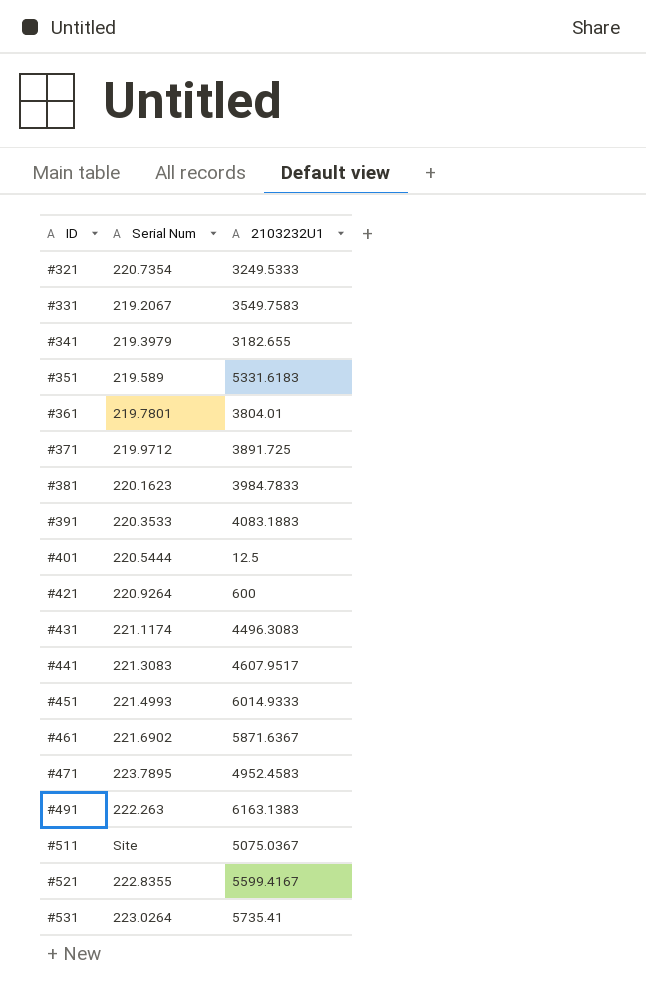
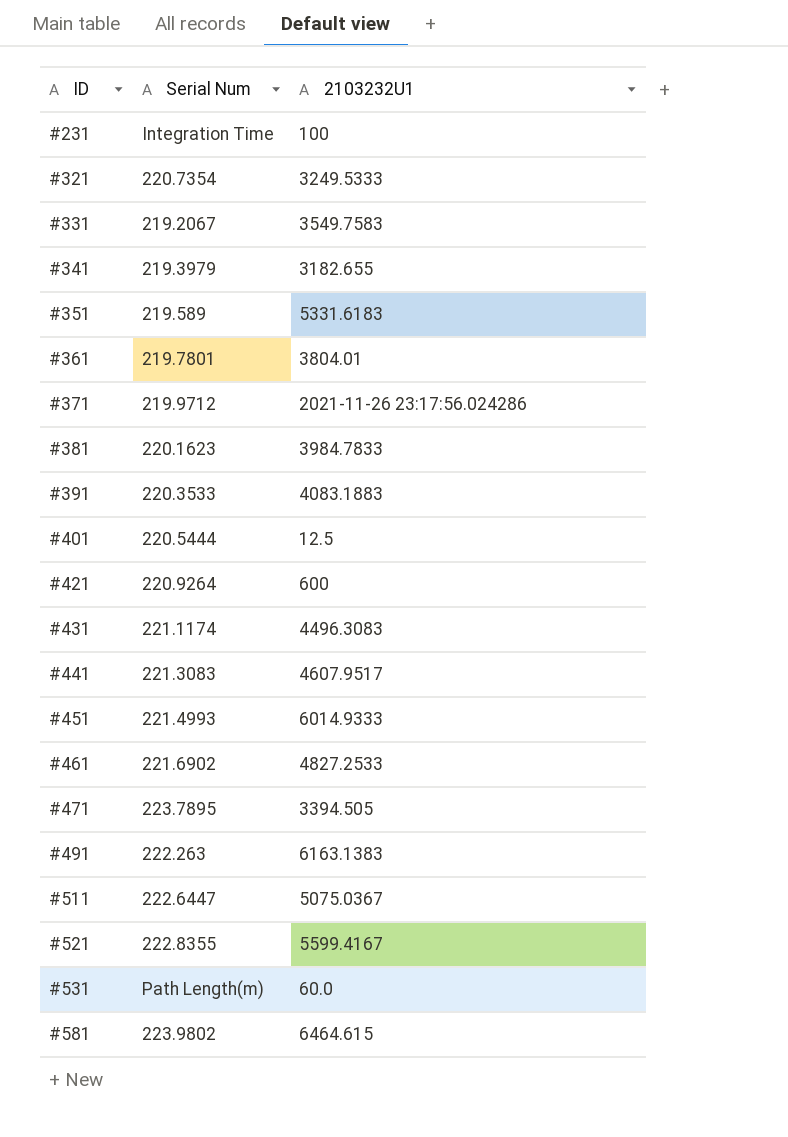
row #231: none -> Integration Time | 100
#371 | 2103232U1: 3891.725 -> 2021-11-26 23:17:56.024286
#461 | 2103232U1: 5871.6367 -> 4827.2533
#471 | 2103232U1: 4952.4583 -> 3394.505
#511 | Serial Num: Site -> 222.6447
#531 | Serial Num: 223.0264 -> Path Length(m)
#531 | 2103232U1: 5735.41 -> 60.0
row #581: none -> 223.9802 | 6464.615

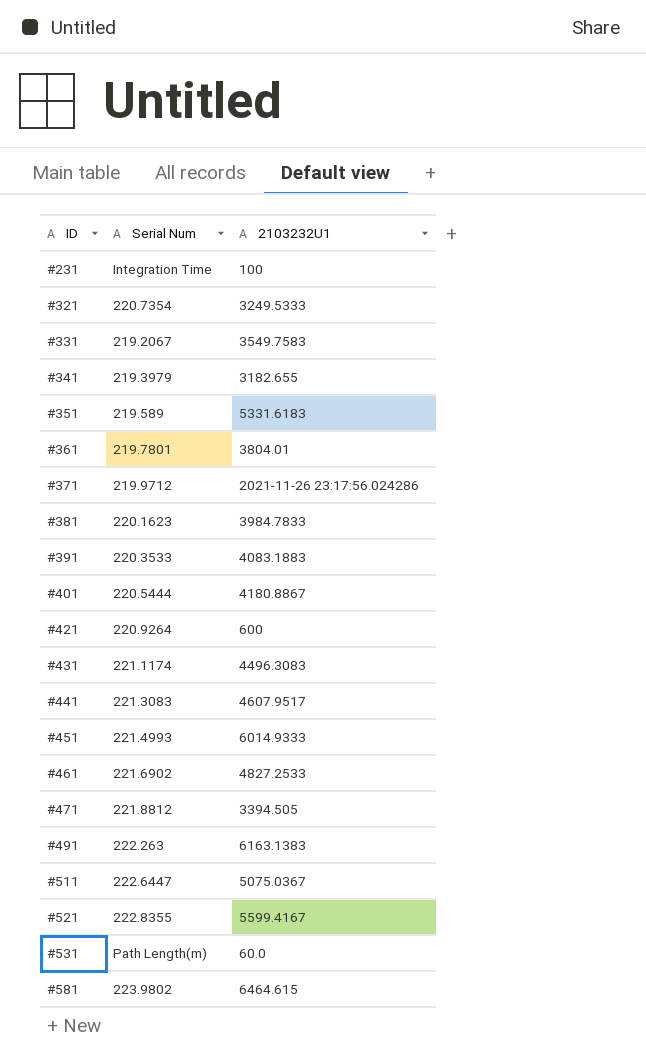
#401 | 2103232U1: 12.5 -> 4180.8867
#471 | Serial Num: 223.7895 -> 221.8812

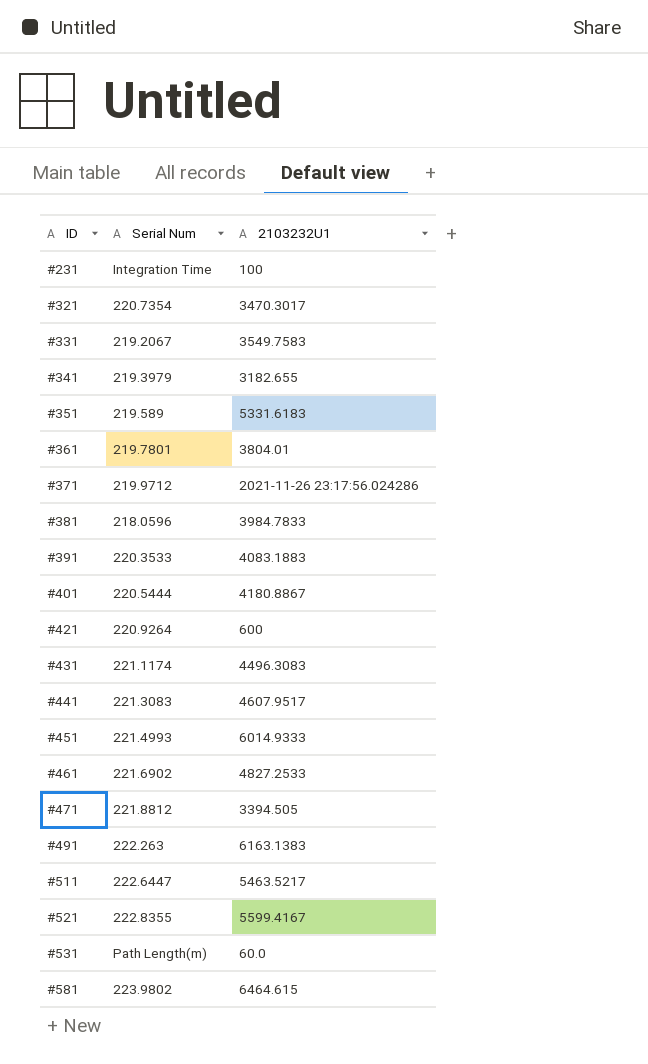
#321 | 2103232U1: 3249.5333 -> 3470.3017
#381 | Serial Num: 220.1623 -> 218.0596
#511 | 2103232U1: 5075.0367 -> 5463.5217

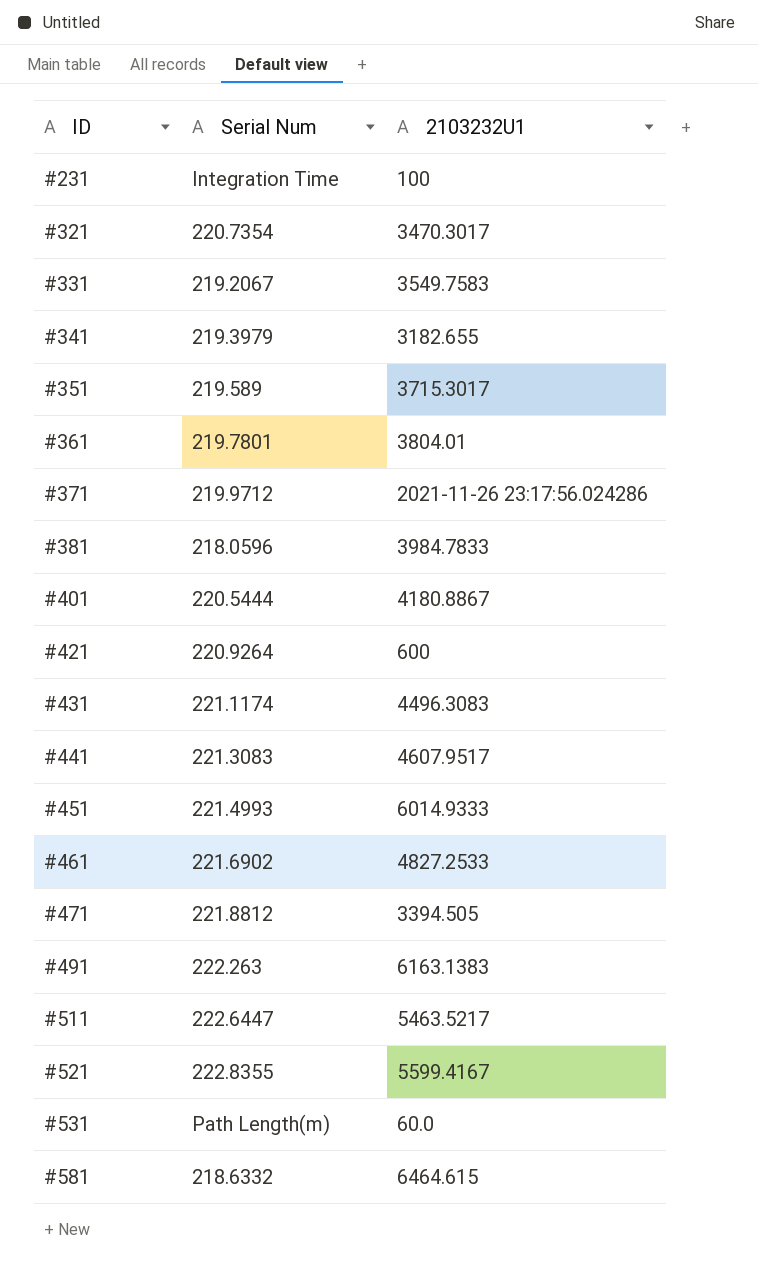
row #391: 220.3533 | 4083.1883 -> none
#351 | 2103232U1: 5331.6183 -> 3715.3017
#581 | Serial Num: 223.9802 -> 218.6332

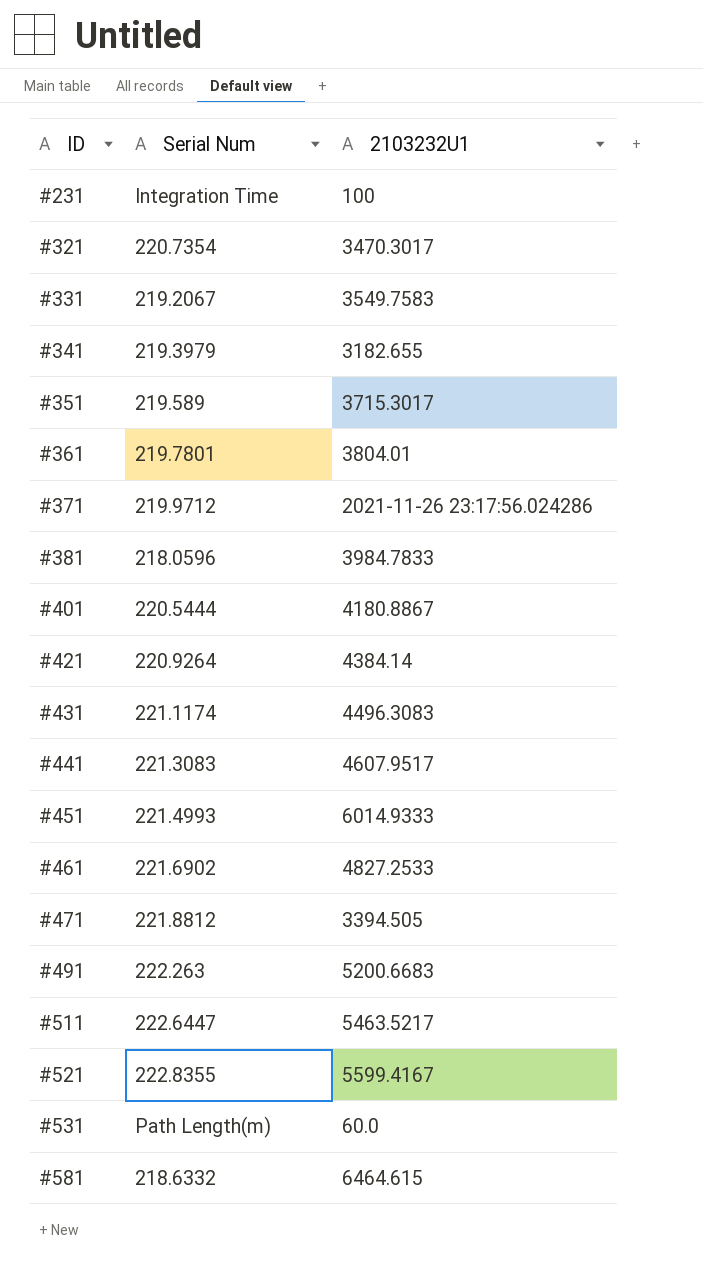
#421 | 2103232U1: 600 -> 4384.14
#491 | 2103232U1: 6163.1383 -> 5200.6683

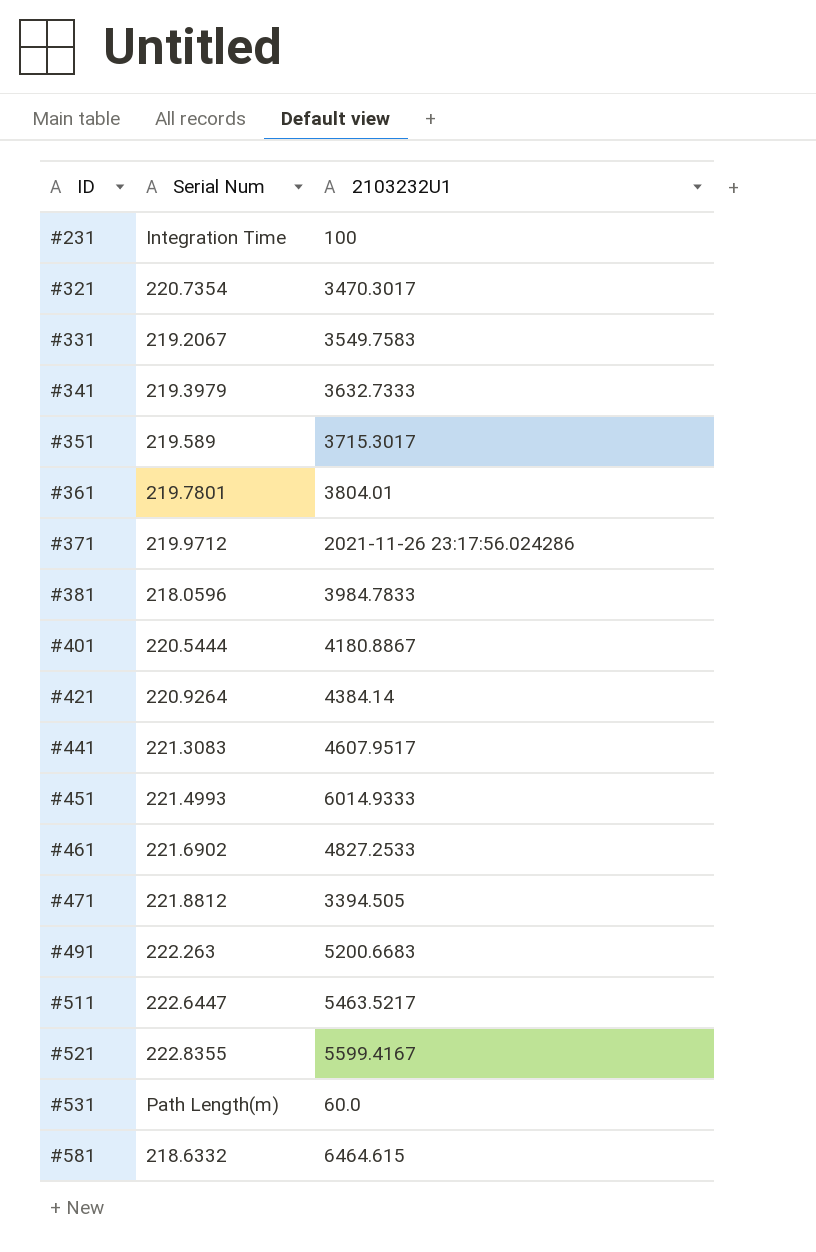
row #431: 221.1174 | 4496.3083 -> none
#341 | 2103232U1: 3182.655 -> 3632.7333

